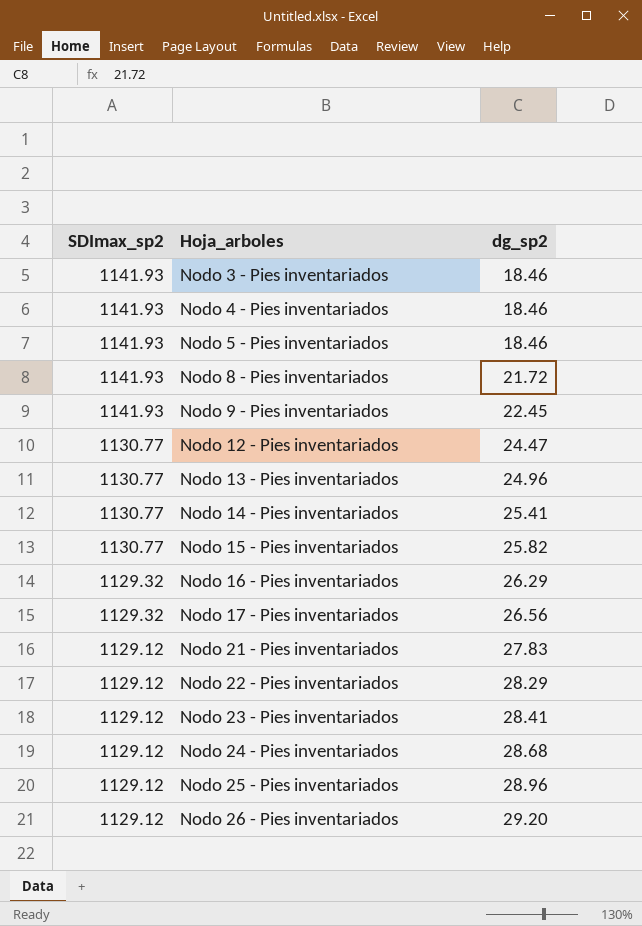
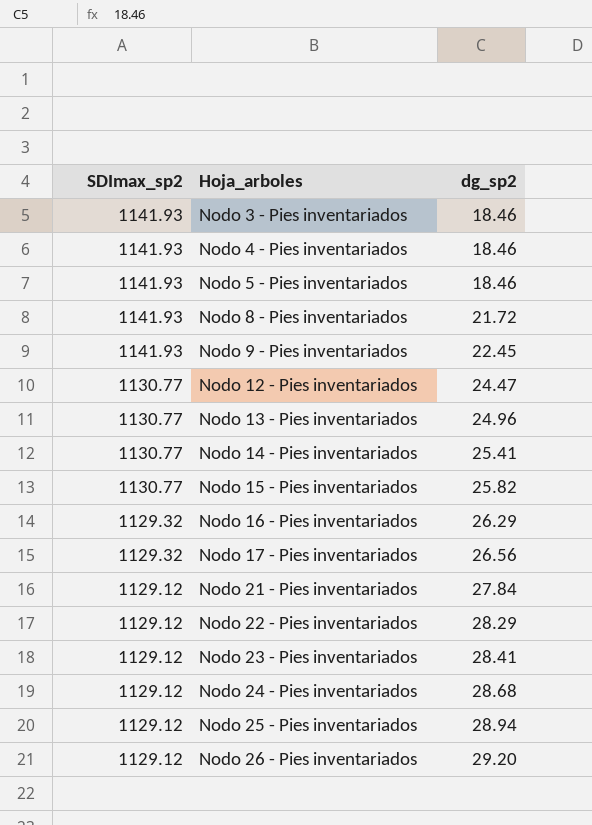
Nodo 21 - Pies inventariados | dg_sp2: 27.83 -> 27.84
Nodo 25 - Pies inventariados | dg_sp2: 28.96 -> 28.94

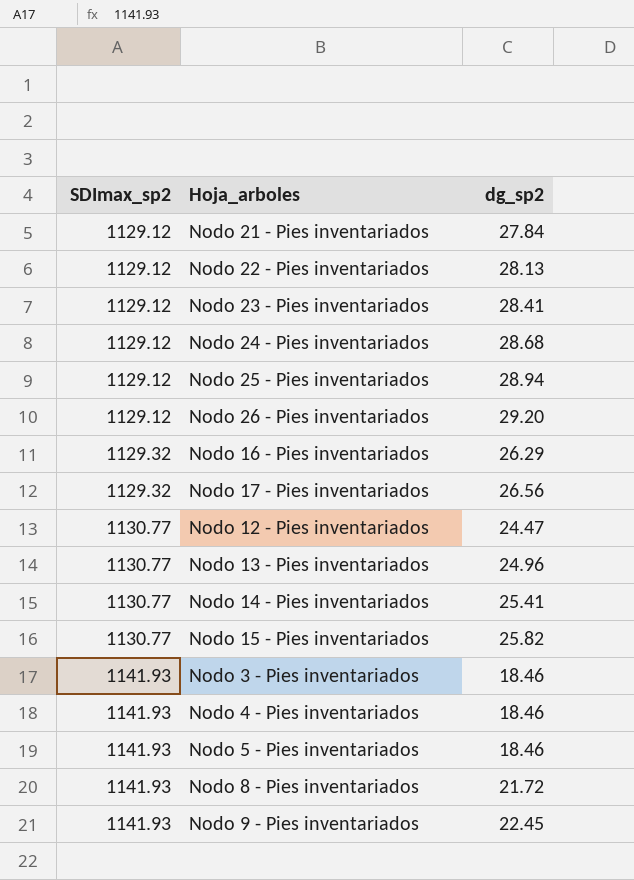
row order: SDImax_sp2 descending -> SDImax_sp2 ascending
Nodo 22 - Pies inventariados | dg_sp2: 28.29 -> 28.13

